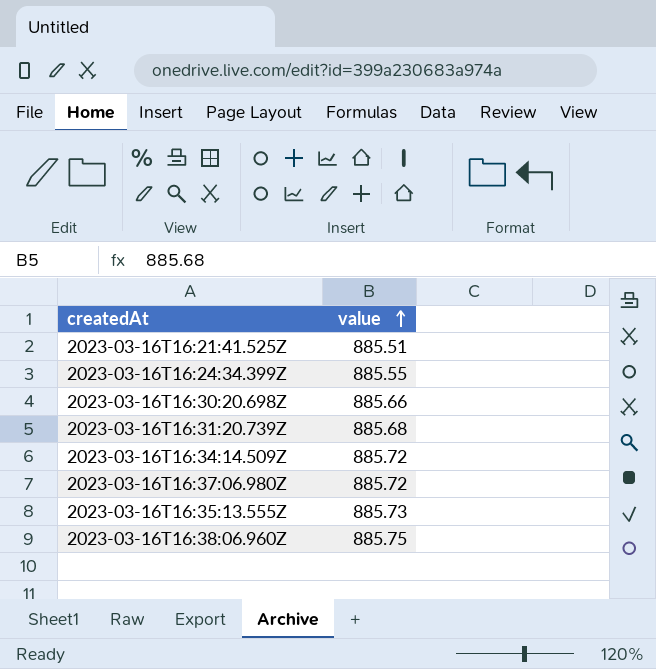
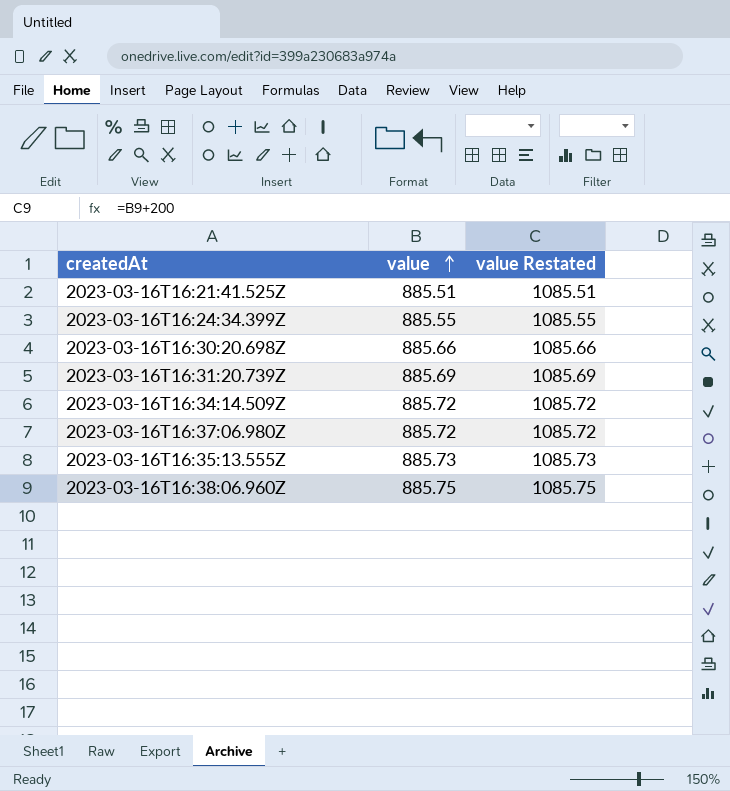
column value Restated | formula: none -> [value] + 200
2023-03-16T16:31:20.739Z | value: 885.68 -> 885.69

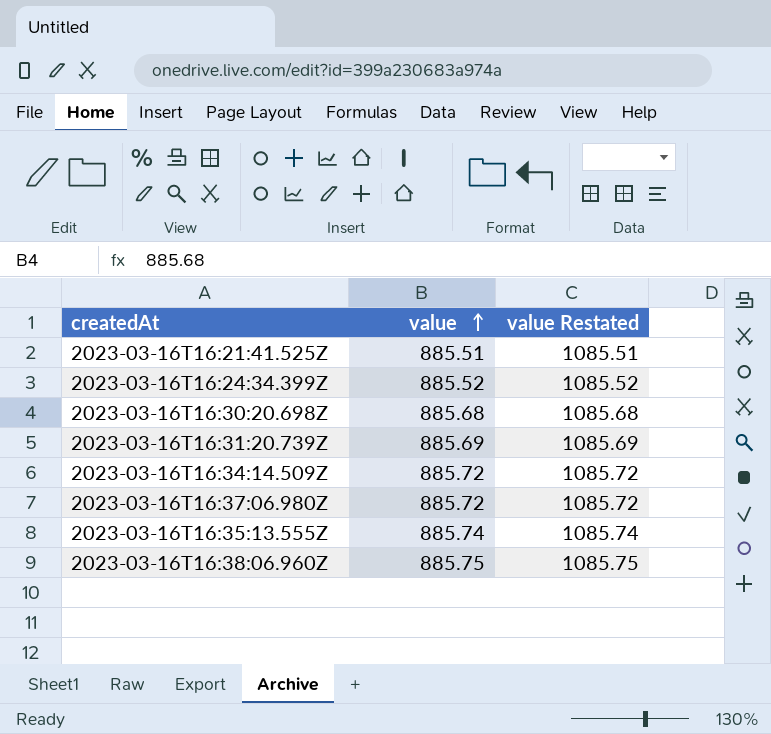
2023-03-16T16:24:34.399Z | value: 885.55 -> 885.52
2023-03-16T16:24:34.399Z | value Restated: 1085.55 -> 1085.52
2023-03-16T16:30:20.698Z | value: 885.66 -> 885.68
2023-03-16T16:30:20.698Z | value Restated: 1085.66 -> 1085.68
2023-03-16T16:35:13.555Z | value: 885.73 -> 885.74
2023-03-16T16:35:13.555Z | value Restated: 1085.73 -> 1085.74

